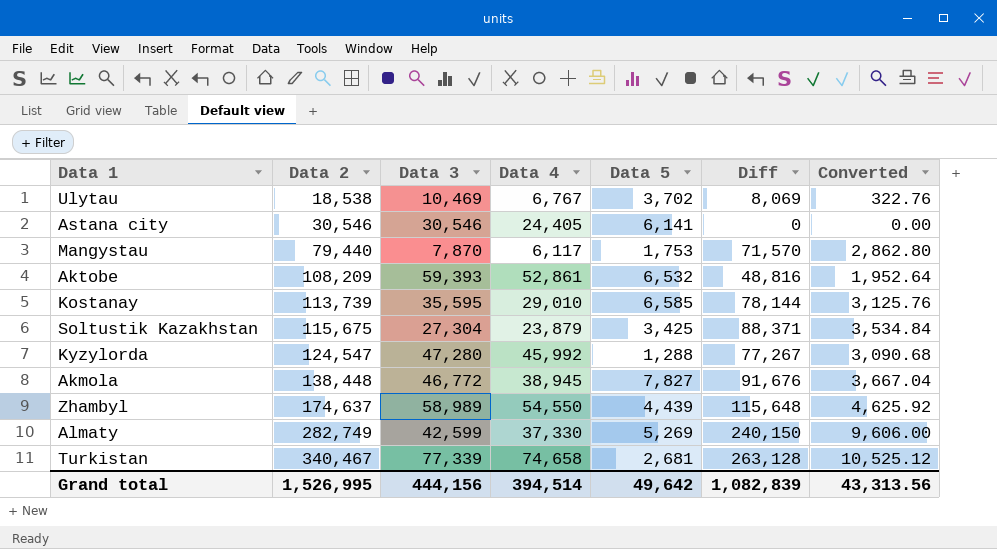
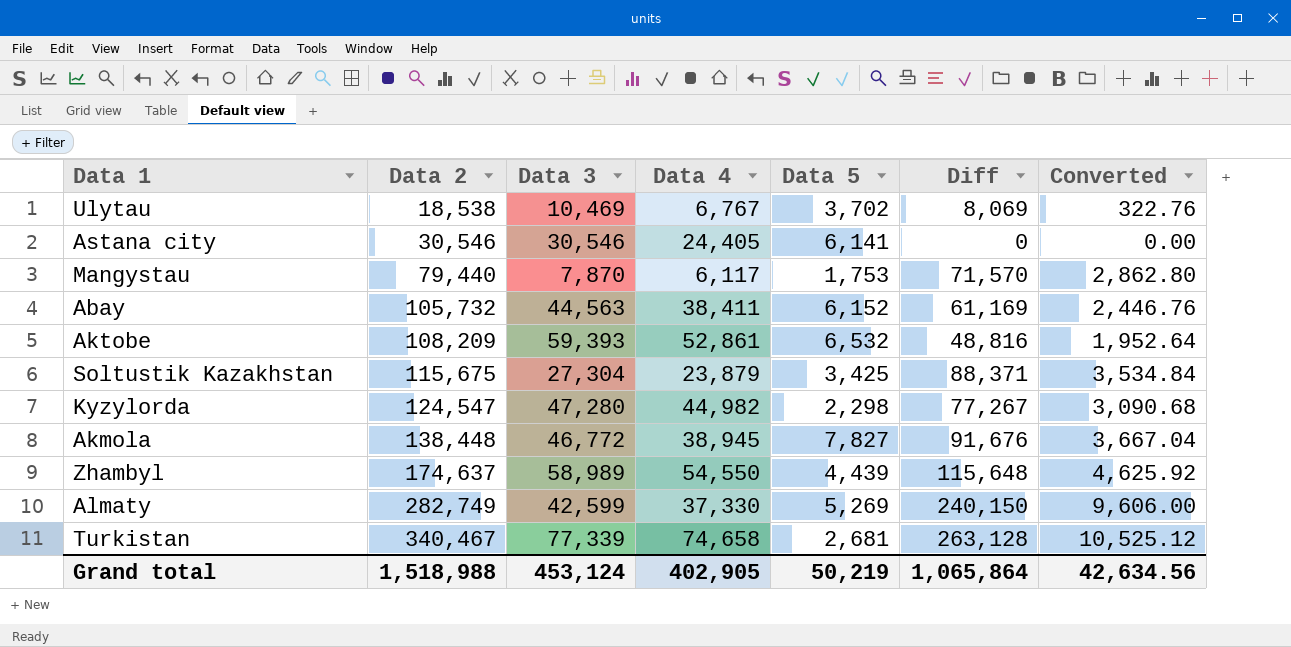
row Kostanay: 113,739 | 35,595 | 29,010 | 6,585 | 78,144 | 3,125.76 -> none
row Abay: none -> 105,732 | 44,563 | 38,411 | 6,152 | 61,169 | 2,446.76
Kyzylorda | Data 4: 45,992 -> 44,982
Kyzylorda | Data 5: 1,288 -> 2,298
Grand total | Data 2: 1,526,995 -> 1,518,988
Grand total | Data 3: 444,156 -> 453,124
Grand total | Data 4: 394,514 -> 402,905
Grand total | Data 5: 49,642 -> 50,219
Grand total | Diff: 1,082,839 -> 1,065,864
Grand total | Converted: 43,313.56 -> 42,634.56

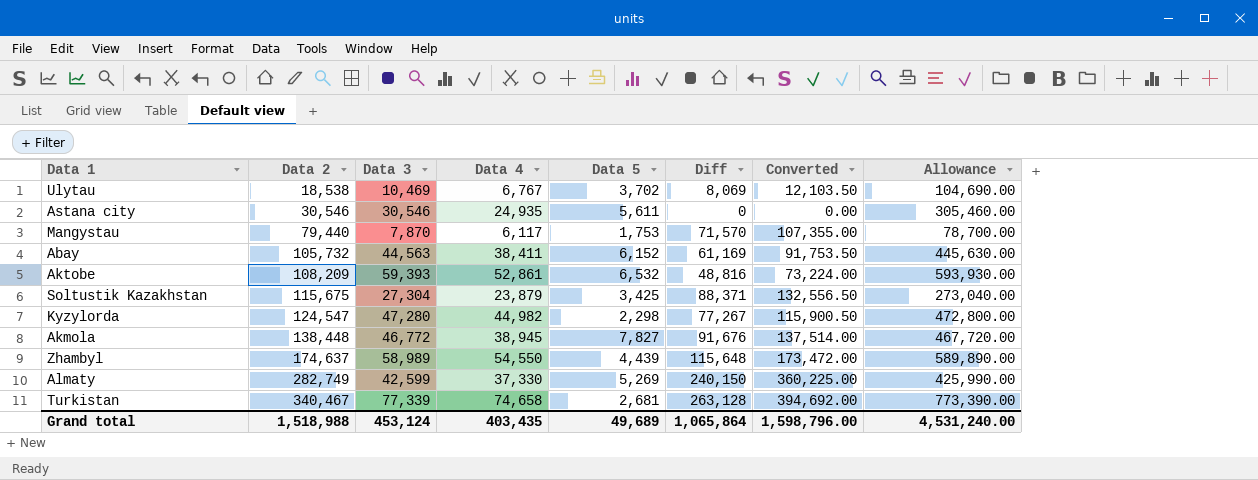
column Converted | formula: [Diff] * 0.04 -> [Diff] * 1.5
column Allowance | formula: none -> [Data 3] * 10
Astana city | Data 4: 24,405 -> 24,935
Astana city | Data 5: 6,141 -> 5,611
Grand total | Data 4: 402,905 -> 403,435
Grand total | Data 5: 50,219 -> 49,689
Grand total | Converted: 42,634.56 -> 1,598,796.00

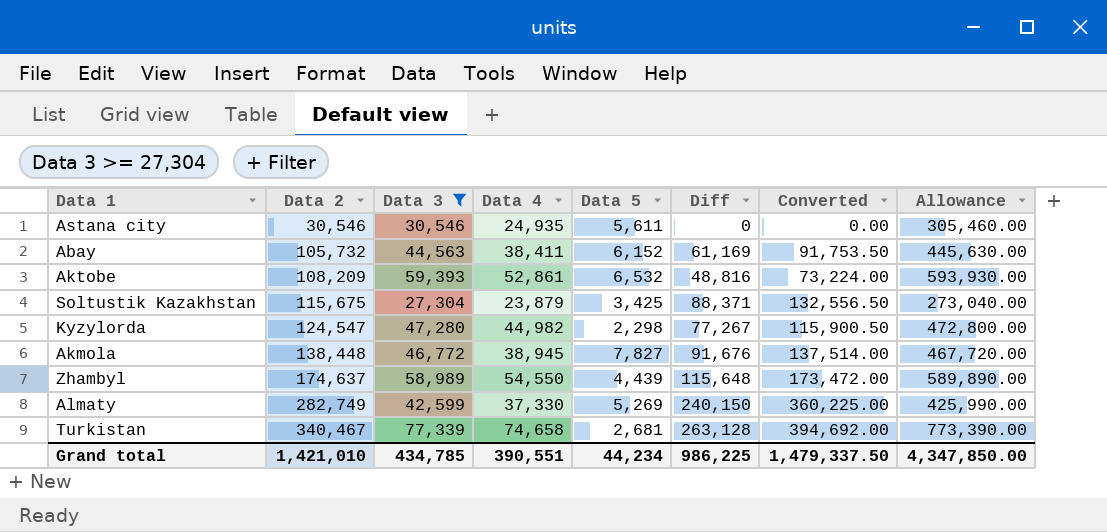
filter: none -> Data 3 >= 27,304
Grand total | Data 2: 1,518,988 -> 1,421,010
Grand total | Data 3: 453,124 -> 434,785
Grand total | Data 4: 403,435 -> 390,551
Grand total | Data 5: 49,689 -> 44,234
Grand total | Diff: 1,065,864 -> 986,225
Grand total | Converted: 1,598,796.00 -> 1,479,337.50
Grand total | Allowance: 4,531,240.00 -> 4,347,850.00

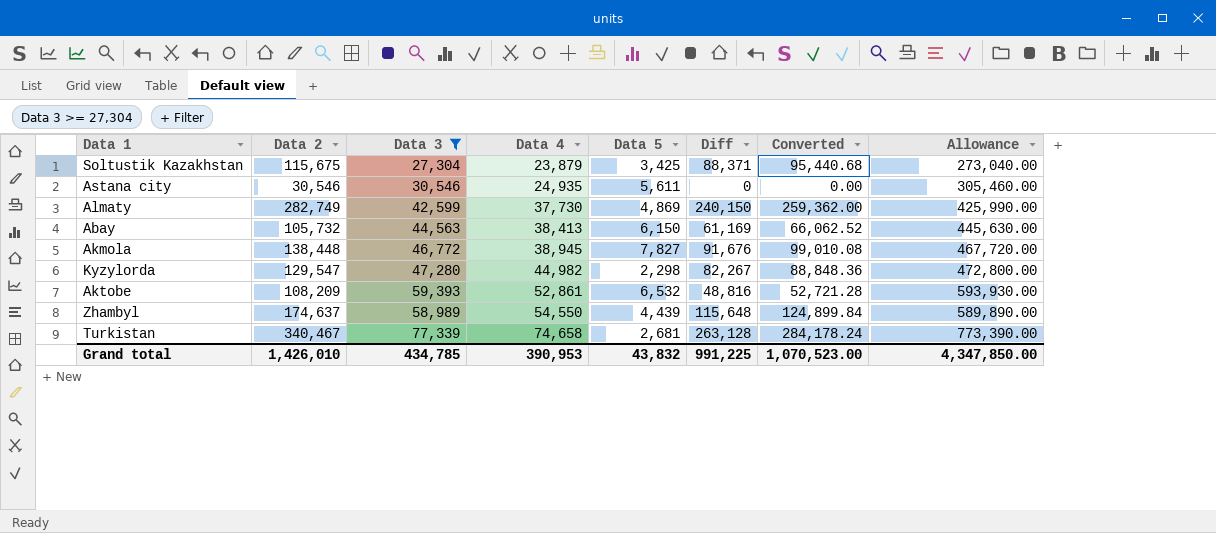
row order: Data 2 ascending -> Data 4 ascending
column Converted | formula: [Diff] * 1.5 -> [Diff] * 1.08
Almaty | Data 4: 37,330 -> 37,730
Almaty | Data 5: 5,269 -> 4,869
Abay | Data 4: 38,411 -> 38,413
Abay | Data 5: 6,152 -> 6,150
Kyzylorda | Data 2: 124,547 -> 129,547
Kyzylorda | Diff: 77,267 -> 82,267
Grand total | Data 2: 1,421,010 -> 1,426,010
Grand total | Data 4: 390,551 -> 390,953
Grand total | Data 5: 44,234 -> 43,832
Grand total | Diff: 986,225 -> 991,225
Grand total | Converted: 1,479,337.50 -> 1,070,523.00

